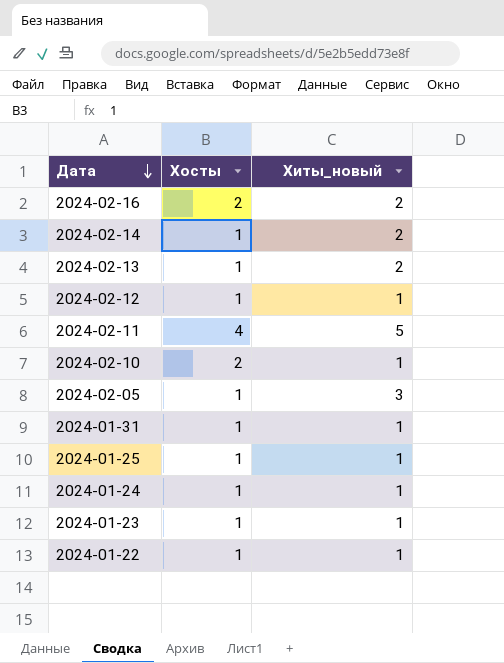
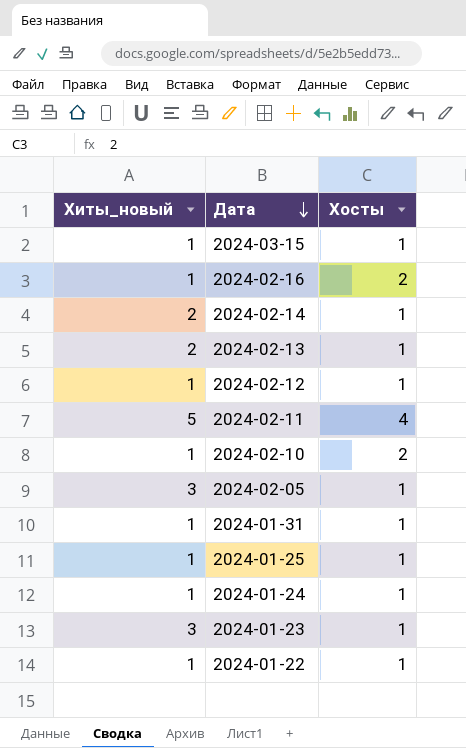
column Хиты_новый | position: 3 -> 1
row 2024-03-15: none -> 1 | 1
2024-02-16 | Хиты_новый: 2 -> 1
2024-01-23 | Хиты_новый: 1 -> 3

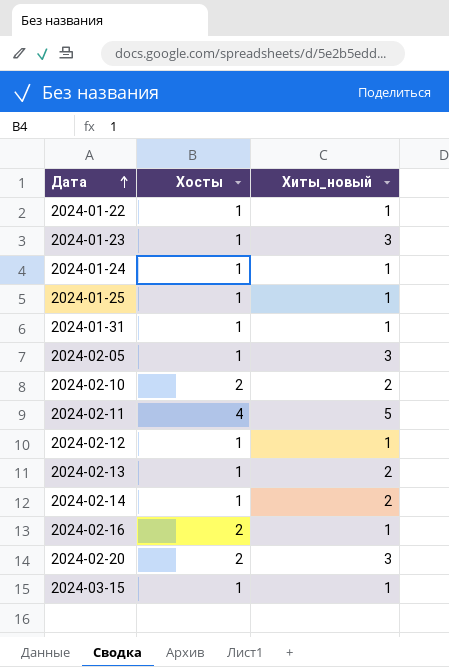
row order: Дата descending -> Дата ascending
column Хиты_новый | position: 1 -> 3
2024-02-10 | Хиты_новый: 1 -> 2
row 2024-02-20: none -> 2 | 3

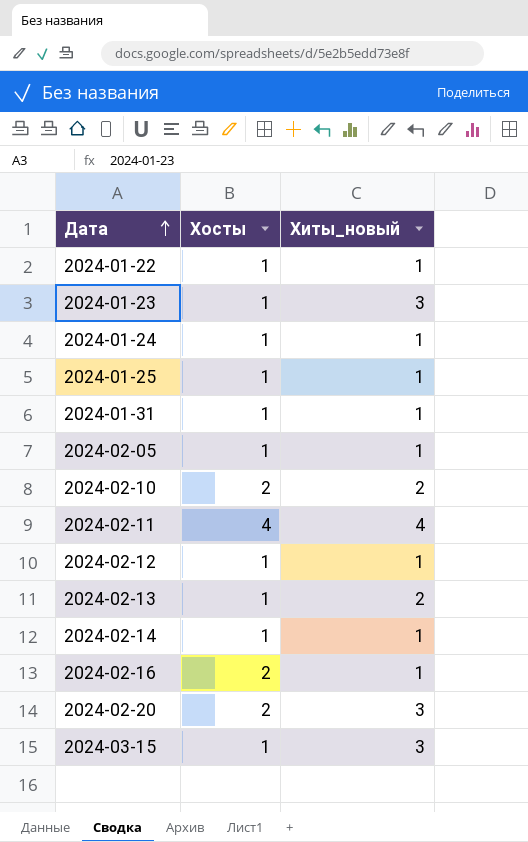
2024-02-05 | Хиты_новый: 3 -> 1
2024-02-11 | Хиты_новый: 5 -> 4
2024-02-14 | Хиты_новый: 2 -> 1
2024-03-15 | Хиты_новый: 1 -> 3

